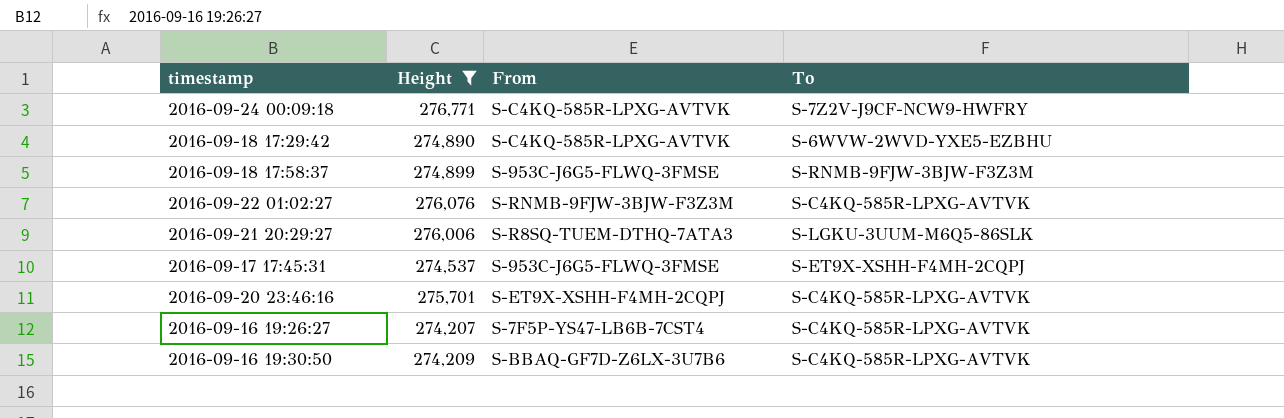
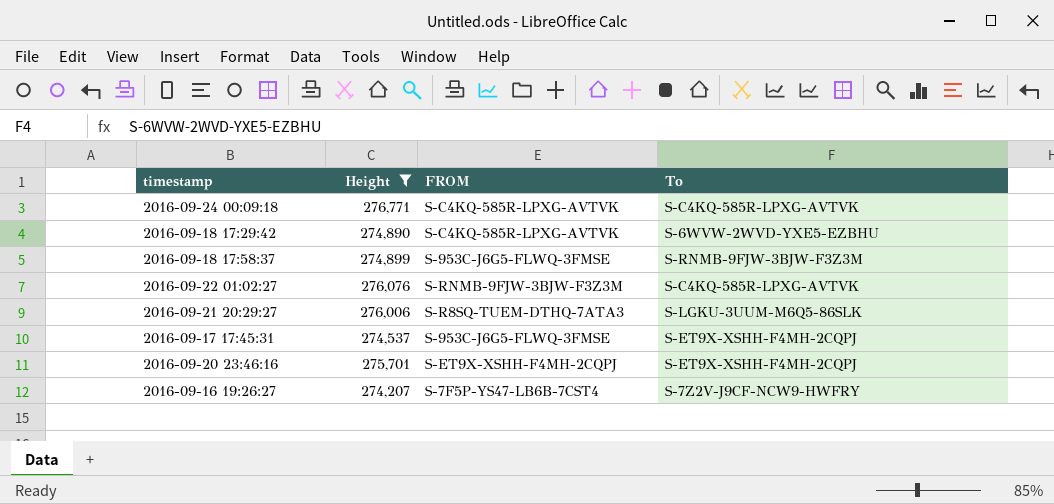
column name: From -> FROM
row 2016-09-16 19:30:50: 274,209 | S-BBAQ-GF7D-Z6LX-3U7B6 | S-C4KQ-585R-LPXG-AVTVK -> none
2016-09-24 00:09:18 | To: S-7Z2V-J9CF-NCW9-HWFRY -> S-C4KQ-585R-LPXG-AVTVK
2016-09-20 23:46:16 | To: S-C4KQ-585R-LPXG-AVTVK -> S-ET9X-XSHH-F4MH-2CQPJ
2016-09-16 19:26:27 | To: S-C4KQ-585R-LPXG-AVTVK -> S-7Z2V-J9CF-NCW9-HWFRY

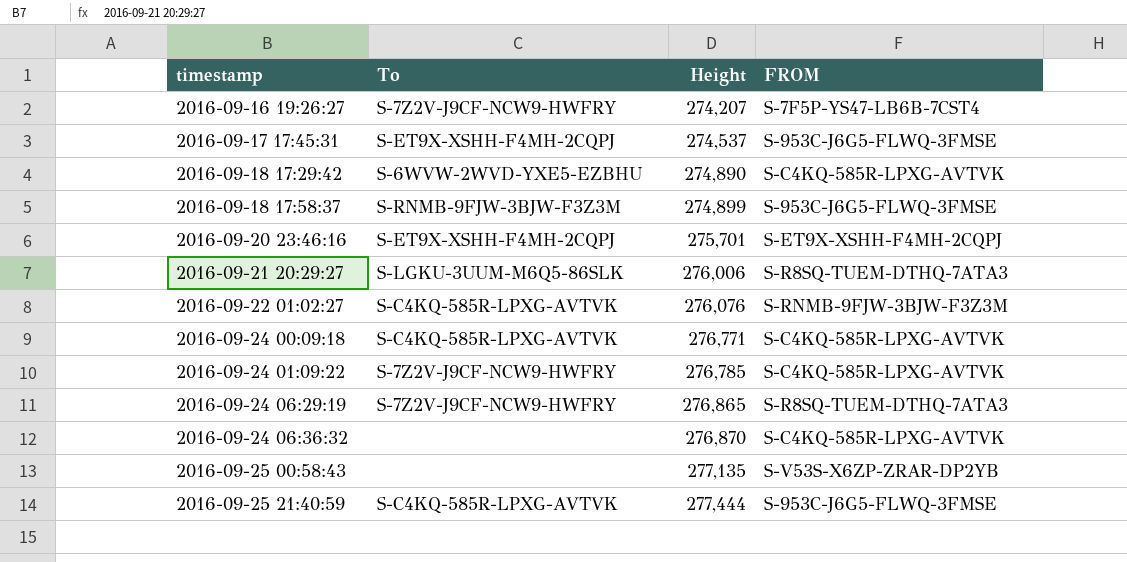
filter: Height <= 276,771 -> none
row order: none -> timestamp ascending
column To | position: 4 -> 2

